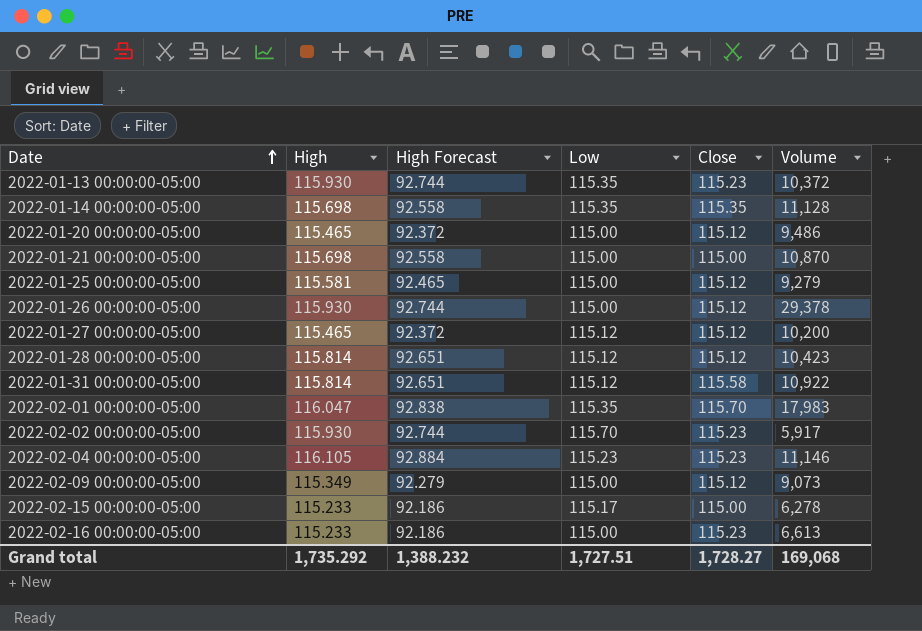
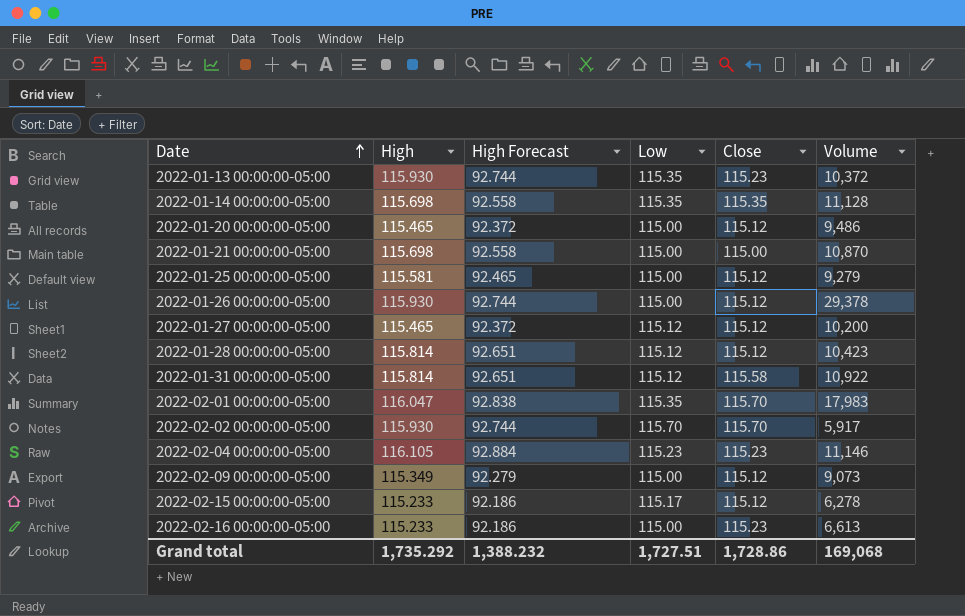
2022-02-02 00:00:00-05:00 | Close: 115.23 -> 115.70
2022-02-15 00:00:00-05:00 | Close: 115.00 -> 115.12
Grand total | Close: 1,728.27 -> 1,728.86

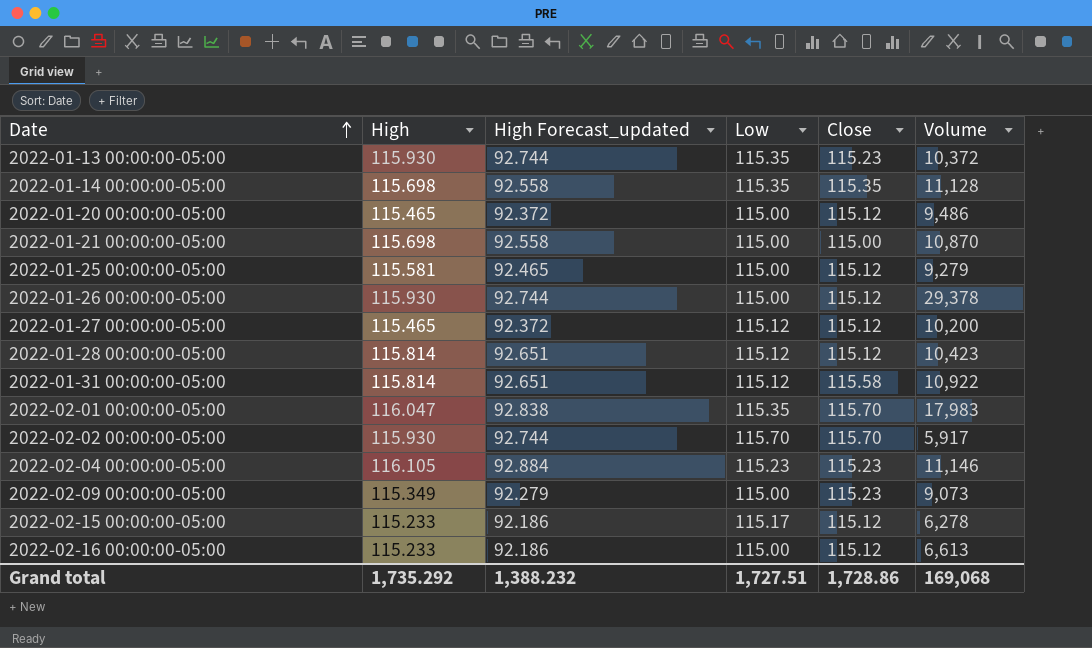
column name: High Forecast -> High Forecast_updated
2022-02-09 00:00:00-05:00 | Close: 115.12 -> 115.23
2022-02-16 00:00:00-05:00 | Close: 115.23 -> 115.12

